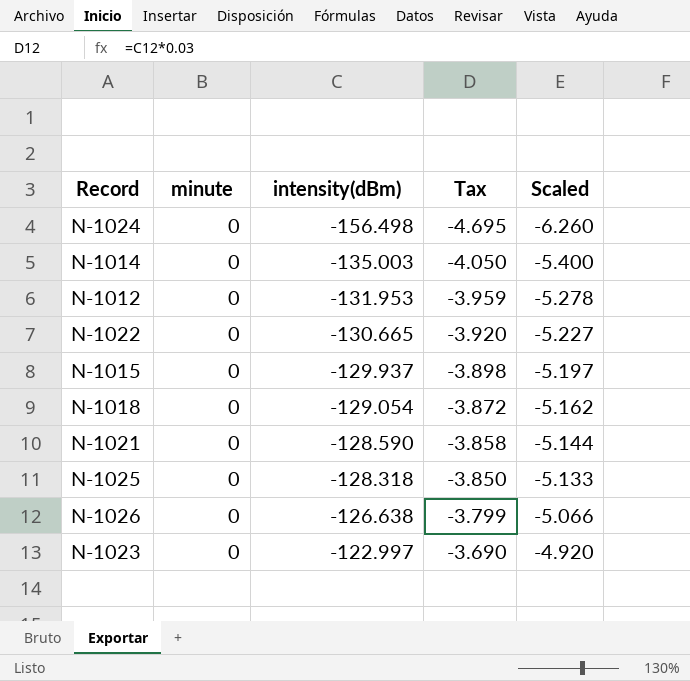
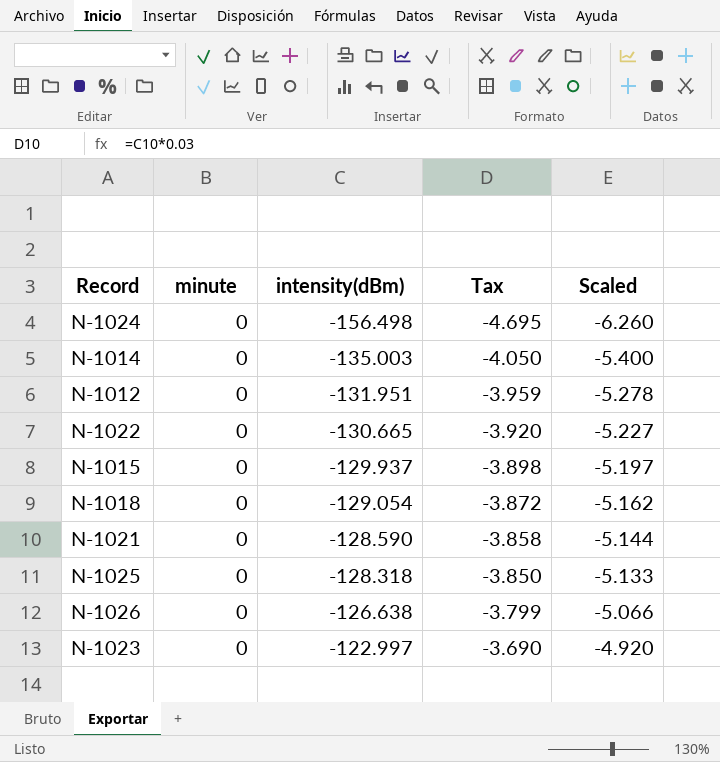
N-1012 | intensity(dBm): -131.953 -> -131.951

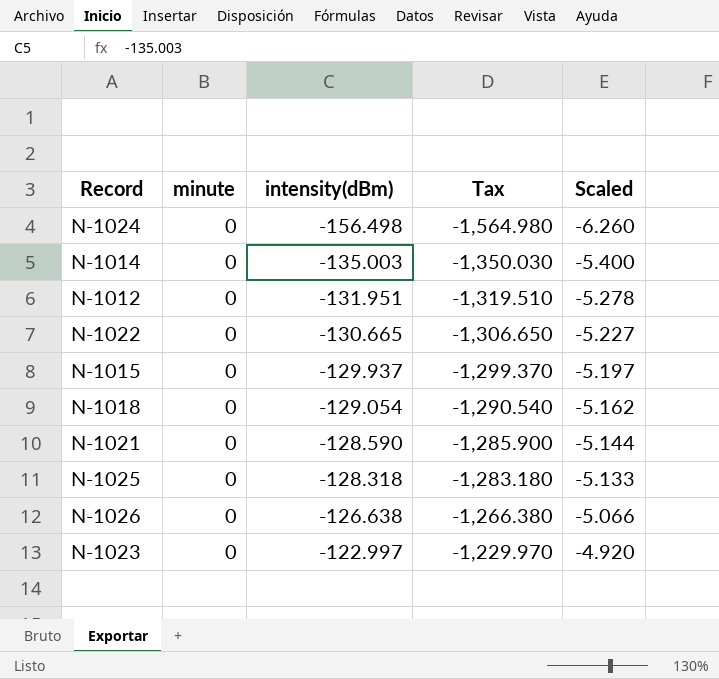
column Tax | formula: [intensity(dBm)] * 0.03 -> [intensity(dBm)] * 10

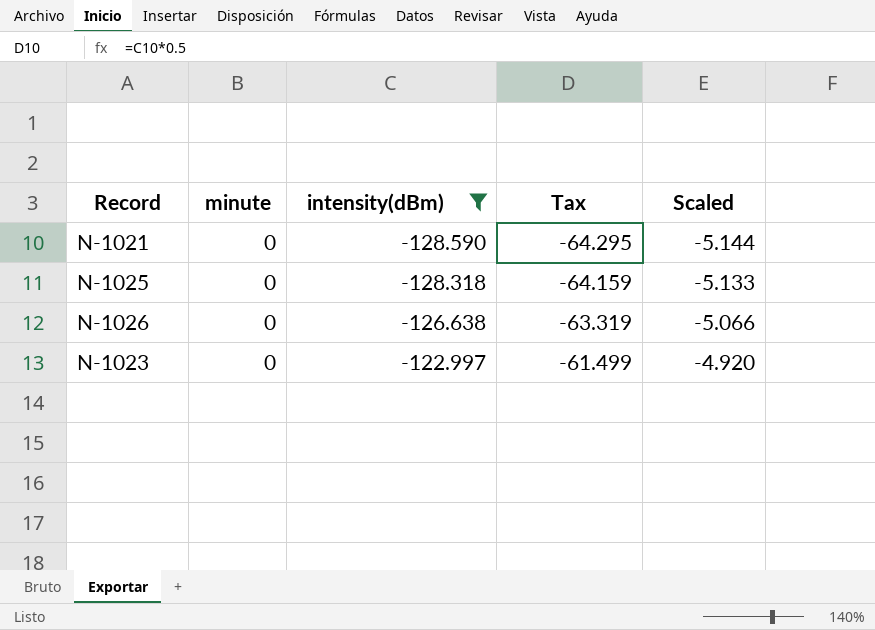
filter: none -> intensity(dBm) >= -128.590
column Tax | formula: [intensity(dBm)] * 10 -> [intensity(dBm)] * 0.5

